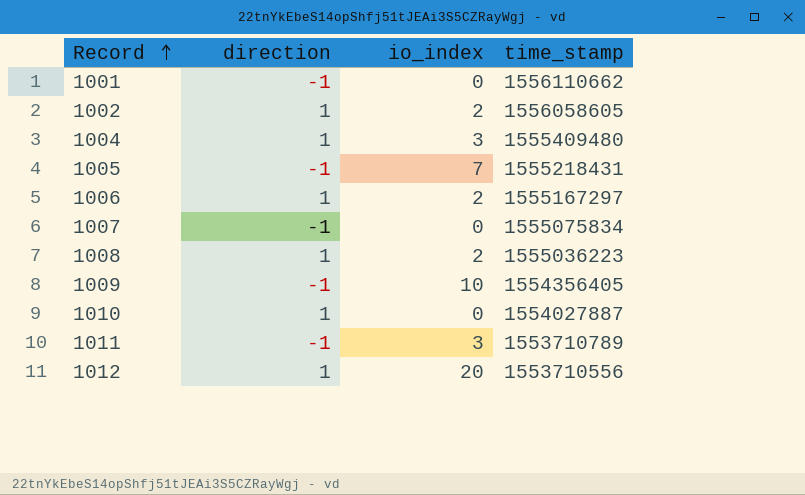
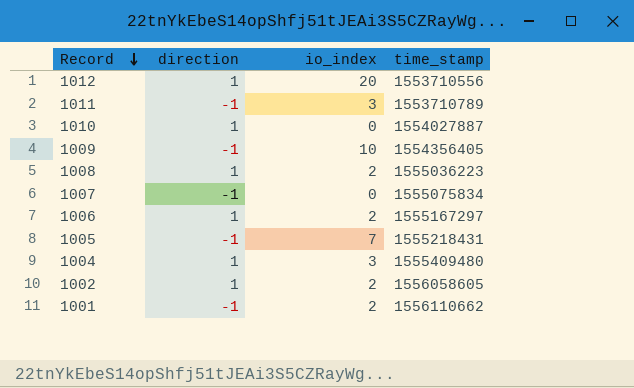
row order: Record ascending -> Record descending
1001 | io_index: 0 -> 2

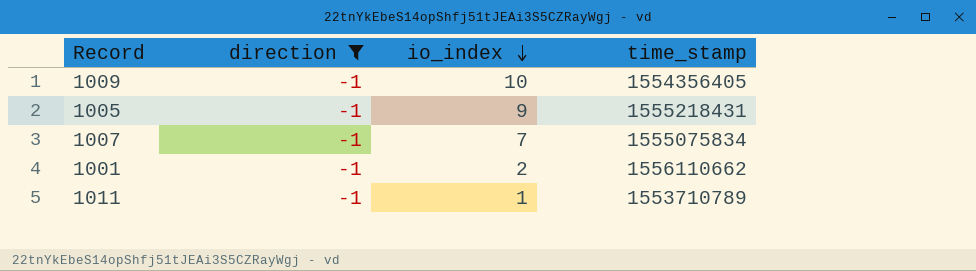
filter: none -> direction = -1
row order: Record descending -> io_index descending
1005 | io_index: 7 -> 9
1007 | io_index: 0 -> 7
1011 | io_index: 3 -> 1

